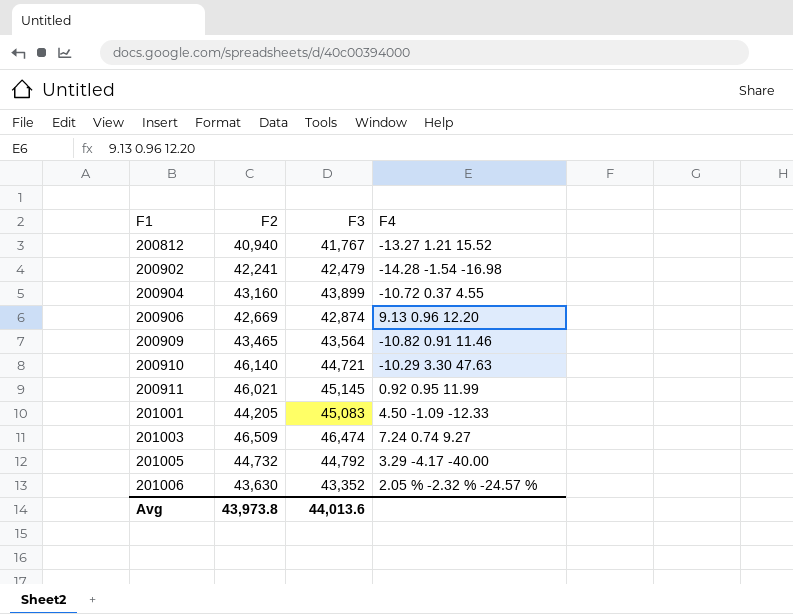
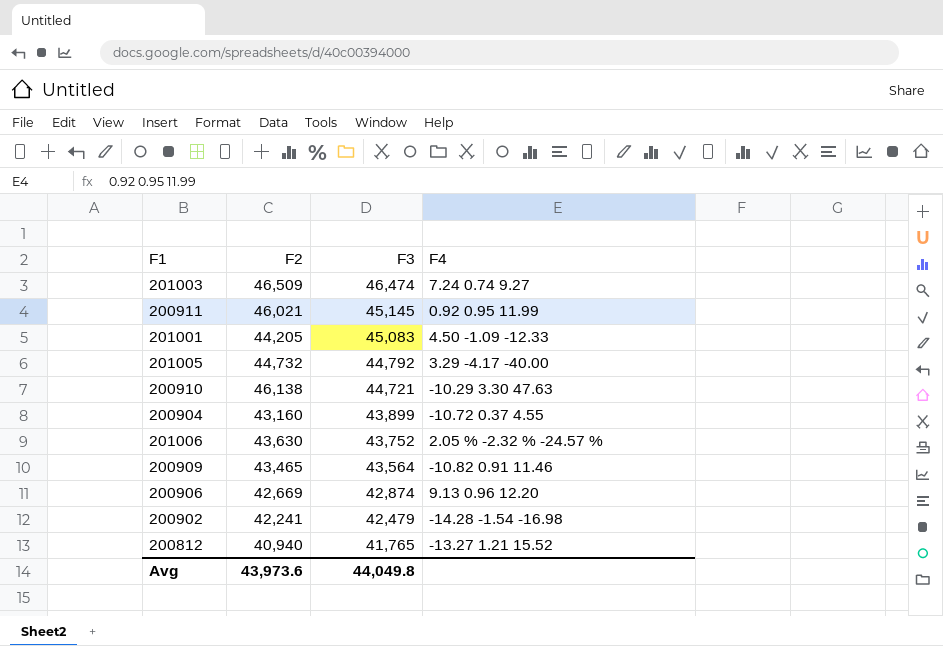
row order: F1 ascending -> F3 descending
200910 | F2: 46,140 -> 46,138
201006 | F3: 43,352 -> 43,752
200812 | F3: 41,767 -> 41,765
Avg | F2: 43,973.8 -> 43,973.6
Avg | F3: 44,013.6 -> 44,049.8

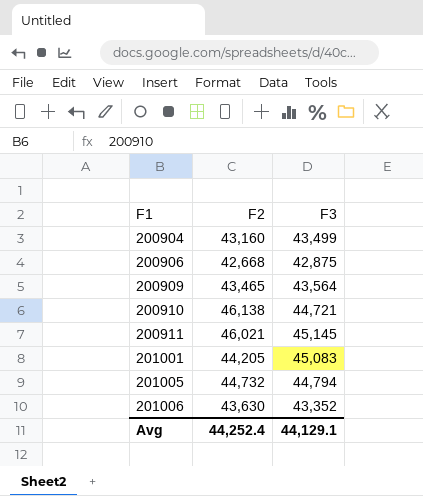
row order: F3 descending -> F1 ascending
column F4 | position: 4 -> none
row 201003: 46,509 | 46,474 | 7.24 0.74 9.27 -> none
row 200902: 42,241 | 42,479 | -14.28 -1.54 -16.98 -> none
row 200812: 40,940 | 41,765 | -13.27 1.21 15.52 -> none
200904 | F3: 43,899 -> 43,499
200906 | F2: 42,669 -> 42,668
200906 | F3: 42,874 -> 42,875
201005 | F3: 44,792 -> 44,794
201006 | F3: 43,752 -> 43,352
Avg | F2: 43,973.6 -> 44,252.4
Avg | F3: 44,049.8 -> 44,129.1

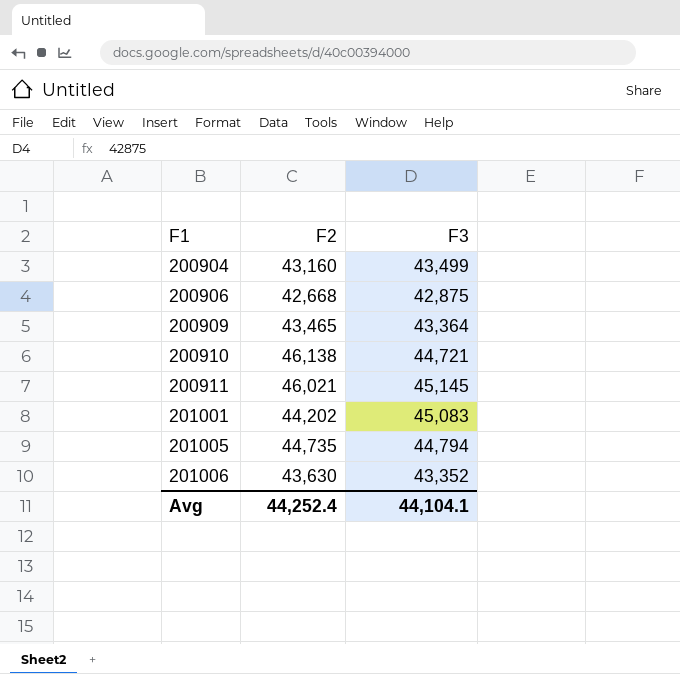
200909 | F3: 43,564 -> 43,364
201001 | F2: 44,205 -> 44,202
201005 | F2: 44,732 -> 44,735
Avg | F3: 44,129.1 -> 44,104.1

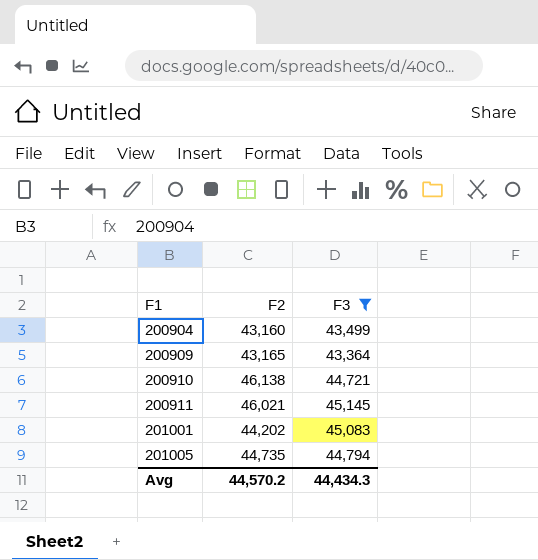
filter: none -> F3 >= 43,364
200909 | F2: 43,465 -> 43,165
Avg | F2: 44,252.4 -> 44,570.2
Avg | F3: 44,104.1 -> 44,434.3

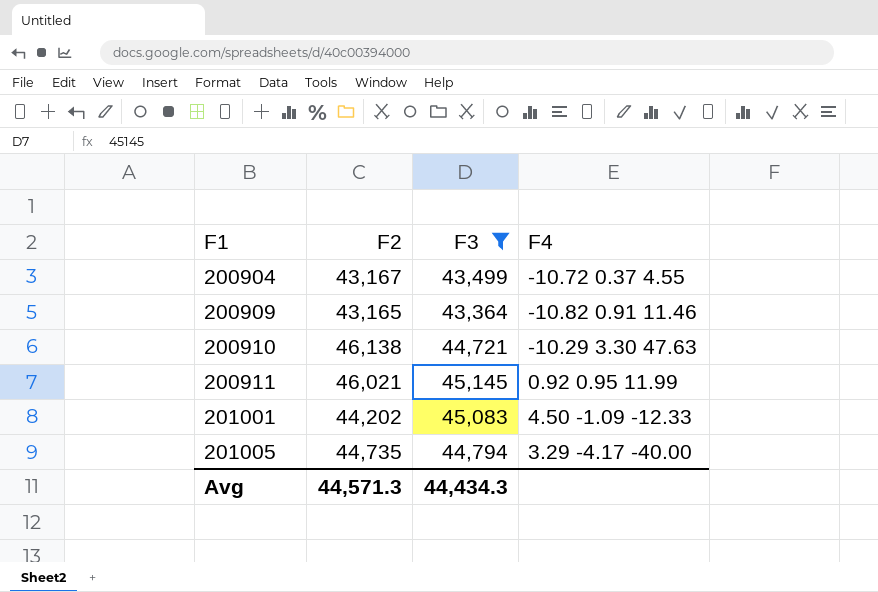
column F4 | position: none -> 4
200904 | F2: 43,160 -> 43,167
Avg | F2: 44,570.2 -> 44,571.3

